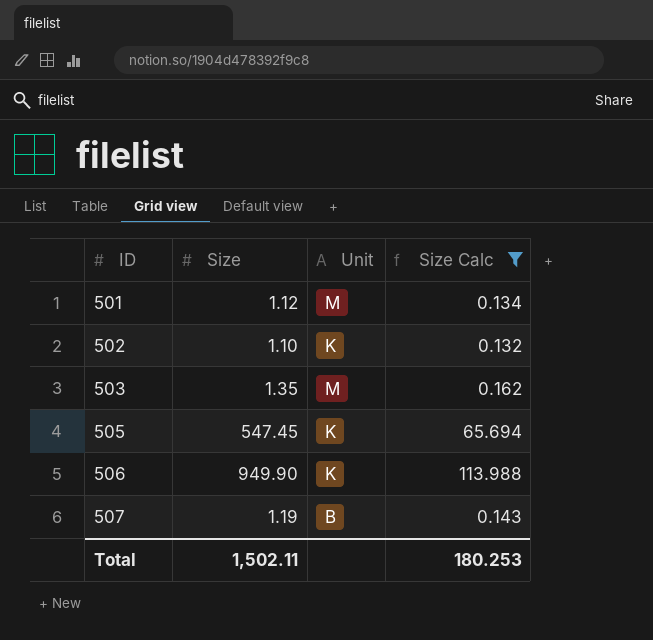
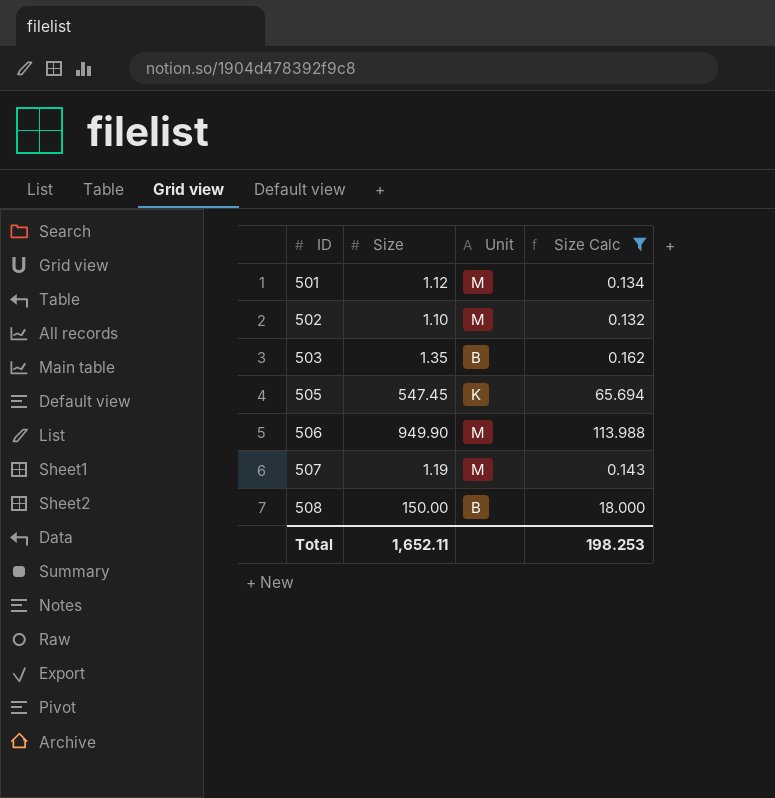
502 | Unit: K -> M
503 | Unit: M -> B
506 | Unit: K -> M
507 | Unit: B -> M
row 508: none -> 150.00 | B | 18.000
Total | Size: 1,502.11 -> 1,652.11
Total | Size Calc: 180.253 -> 198.253

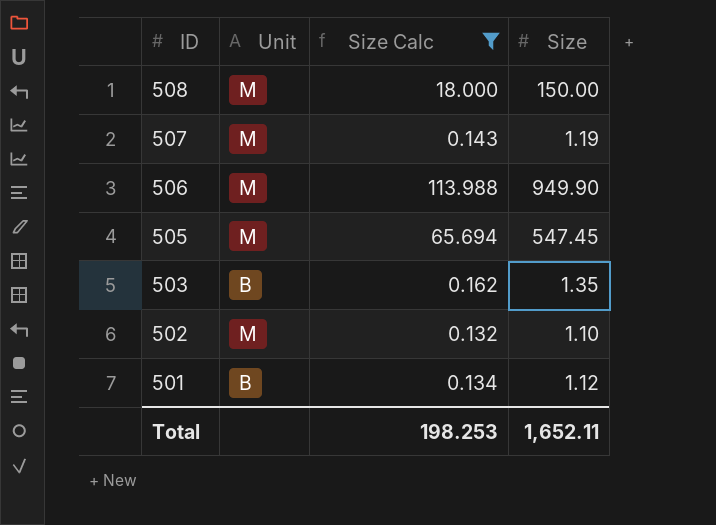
row order: ID ascending -> ID descending
column Size | position: 2 -> 4
508 | Unit: B -> M
505 | Unit: K -> M
501 | Unit: M -> B

